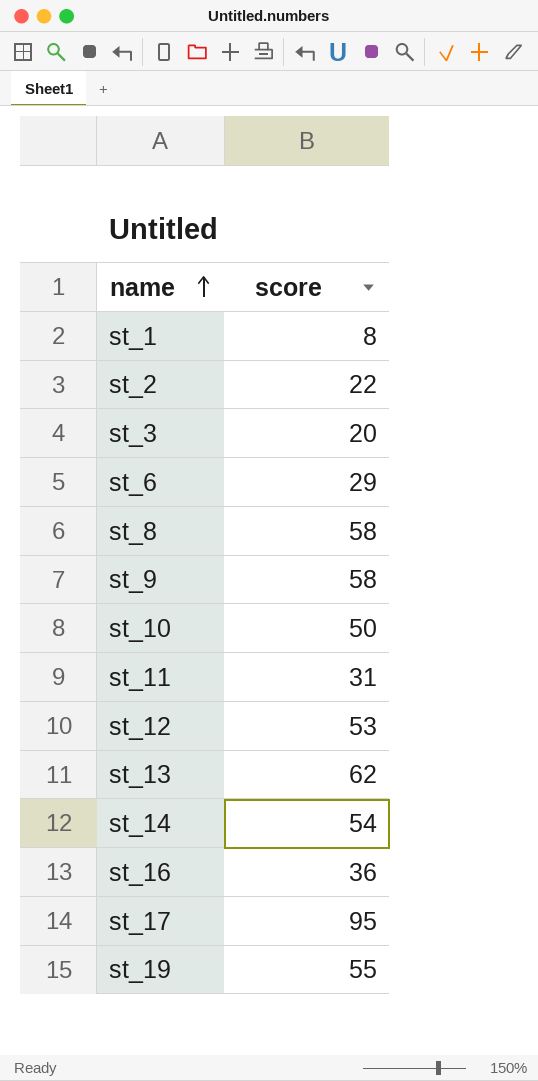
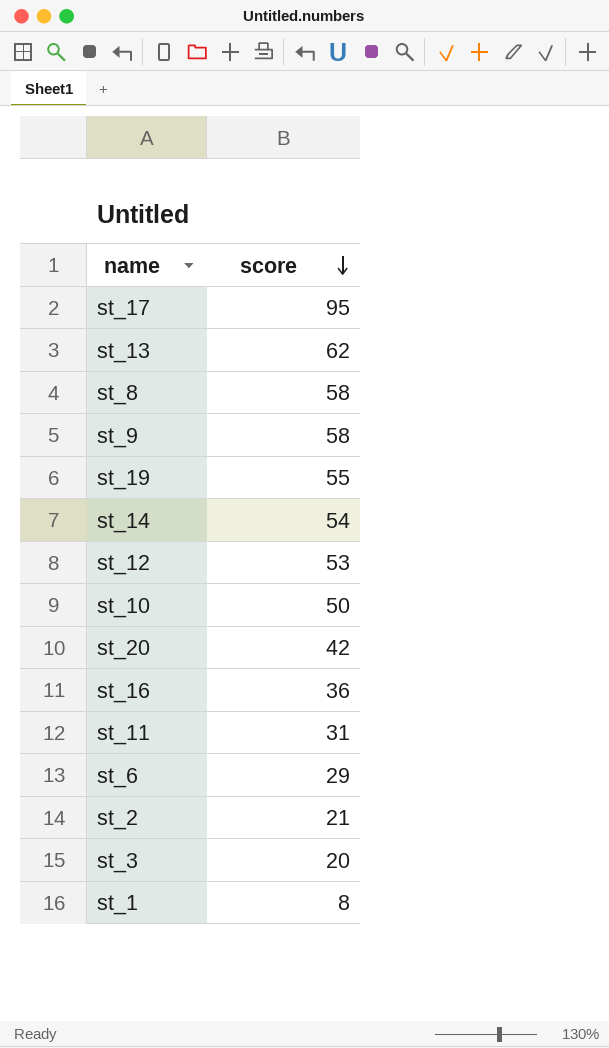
row order: name ascending -> score descending
row st_20: none -> 42
st_2 | score: 22 -> 21

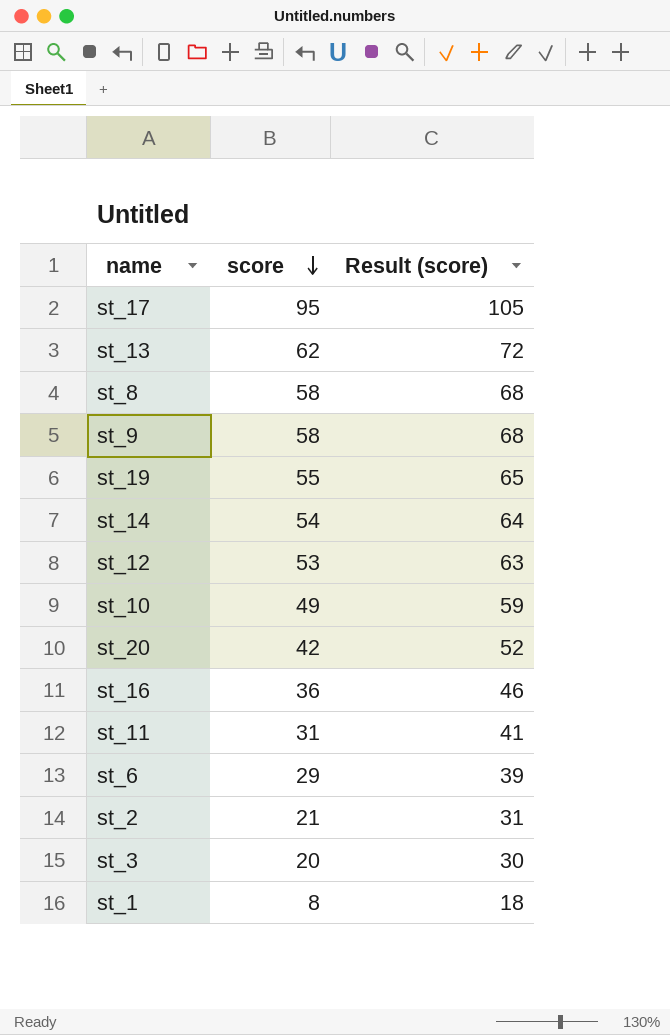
column Result (score) | formula: none -> [score] + 10
st_10 | score: 50 -> 49

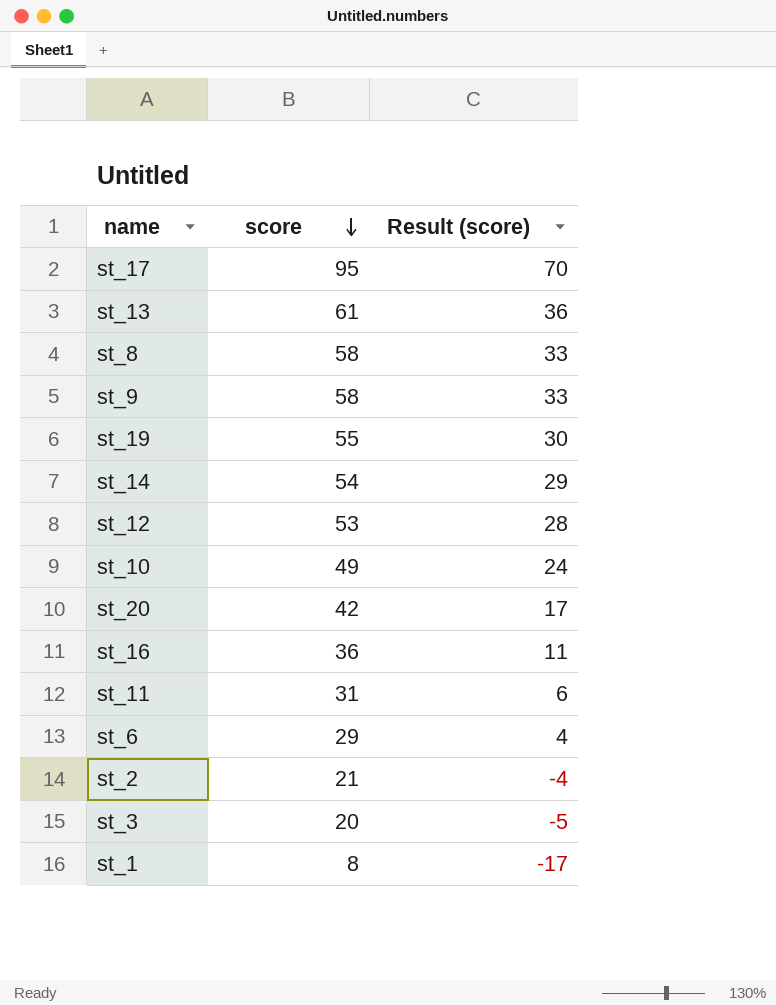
column Result (score) | formula: [score] + 10 -> [score] - 25
st_13 | score: 62 -> 61

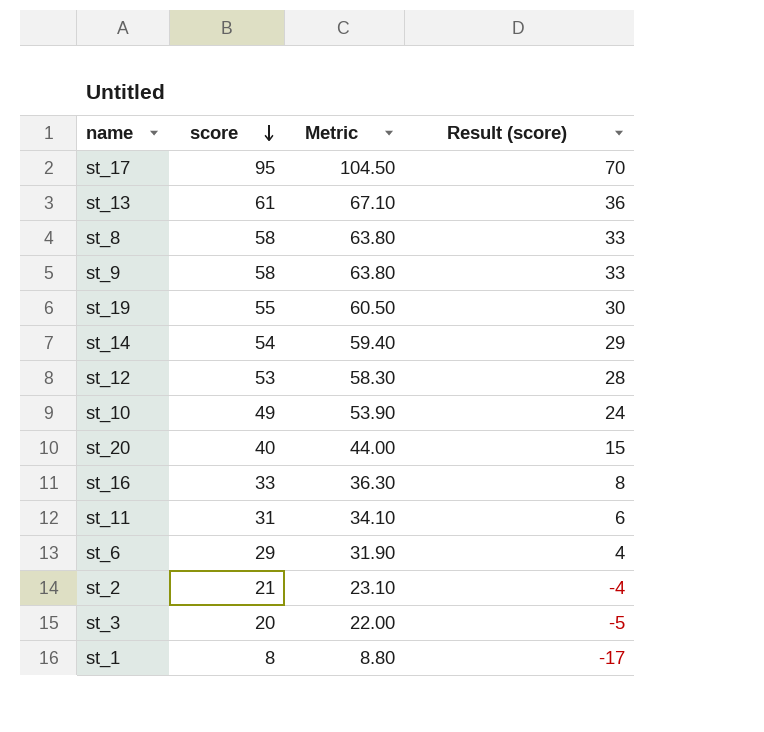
column Metric | formula: none -> [score] * 1.1
st_20 | score: 42 -> 40
st_20 | Result (score): 17 -> 15
st_16 | score: 36 -> 33
st_16 | Result (score): 11 -> 8

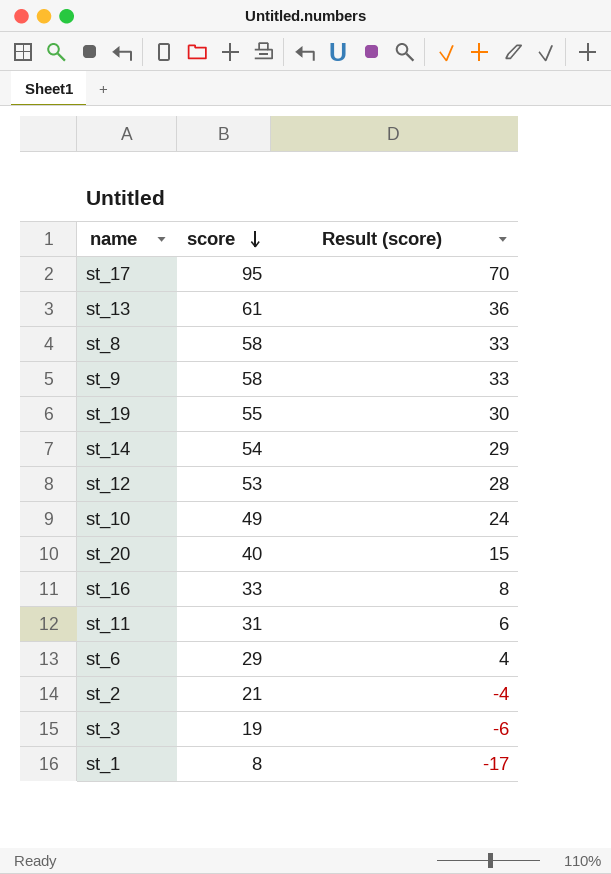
column Metric | formula: [score] * 1.1 -> none
st_3 | score: 20 -> 19
st_3 | Result (score): -5 -> -6

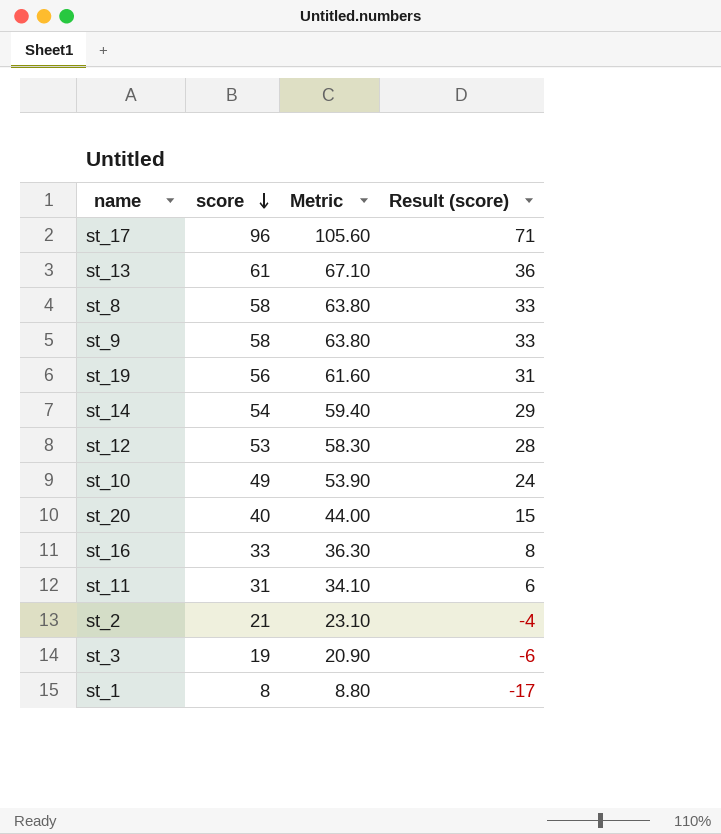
column Metric | formula: none -> [score] * 1.1
row st_6: 29 | 4 -> none
st_17 | score: 95 -> 96
st_17 | Result (score): 70 -> 71
st_19 | score: 55 -> 56
st_19 | Result (score): 30 -> 31

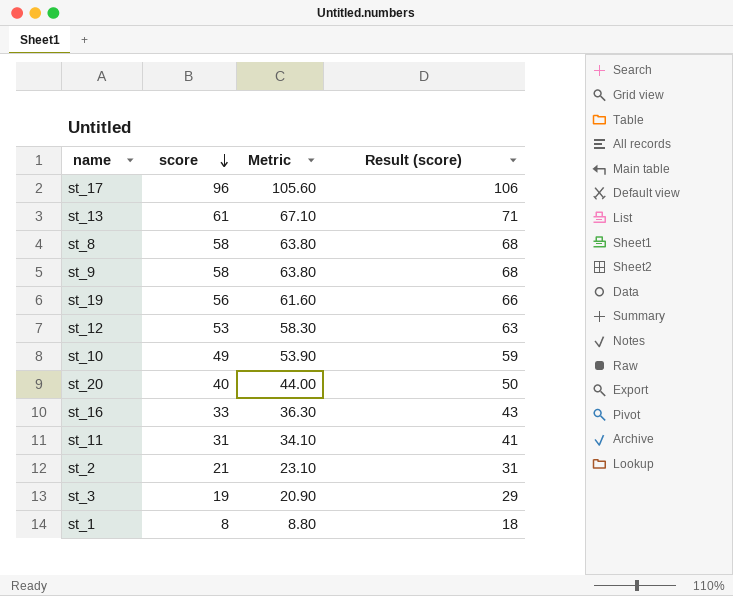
column Result (score) | formula: [score] - 25 -> [score] + 10
row st_14: 54 | 59.40 | 29 -> none

